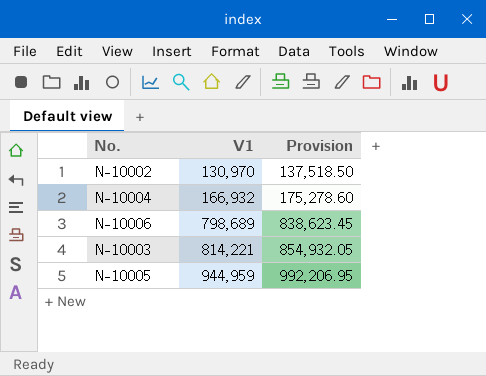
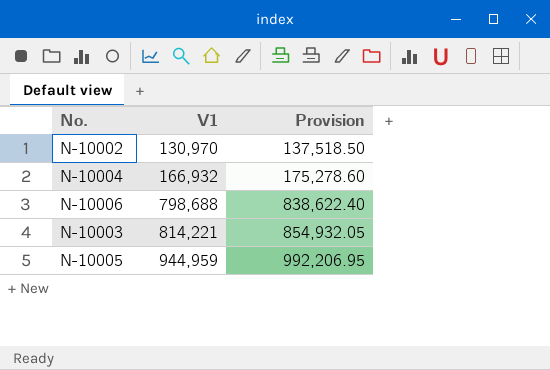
N-10006 | V1: 798,689 -> 798,688
N-10006 | Provision: 838,623.45 -> 838,622.40

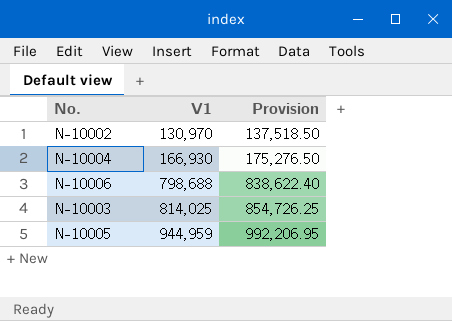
N-10004 | V1: 166,932 -> 166,930
N-10004 | Provision: 175,278.60 -> 175,276.50
N-10003 | V1: 814,221 -> 814,025
N-10003 | Provision: 854,932.05 -> 854,726.25

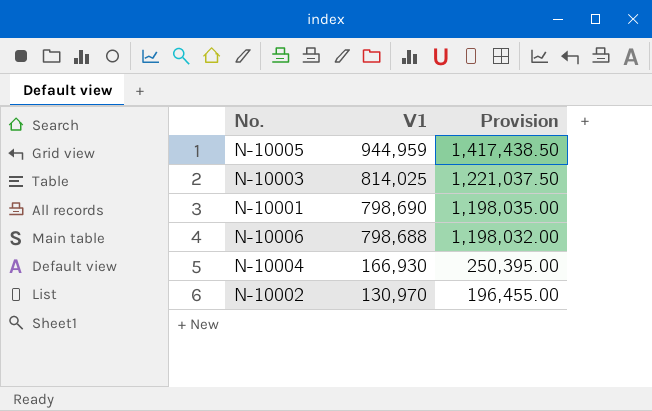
row order: V1 ascending -> V1 descending
column Provision | formula: [V1] * 1.05 -> [V1] * 1.5
row N-10001: none -> 798,690 | 1,198,035.00

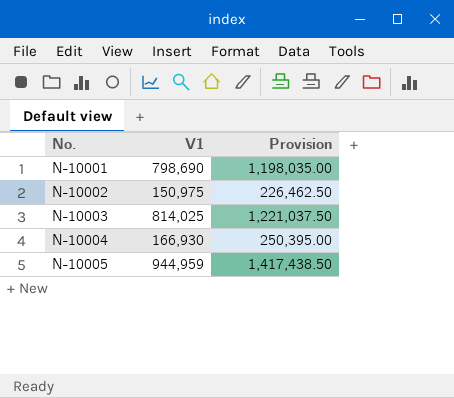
row order: V1 descending -> No. ascending
row N-10006: 798,688 | 1,198,032.00 -> none
N-10002 | V1: 130,970 -> 150,975
N-10002 | Provision: 196,455.00 -> 226,462.50

